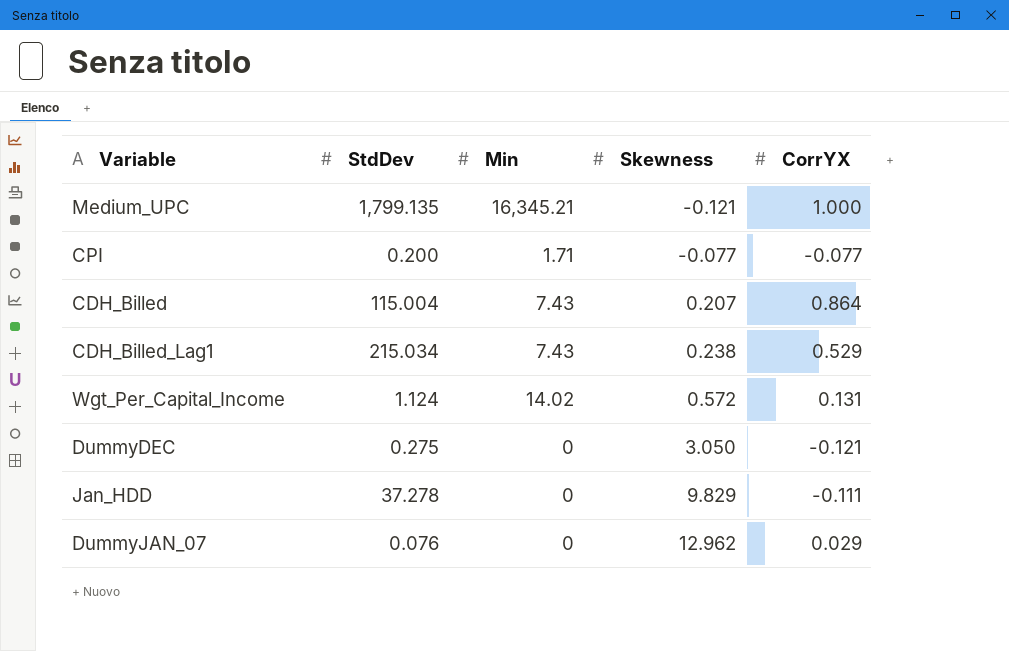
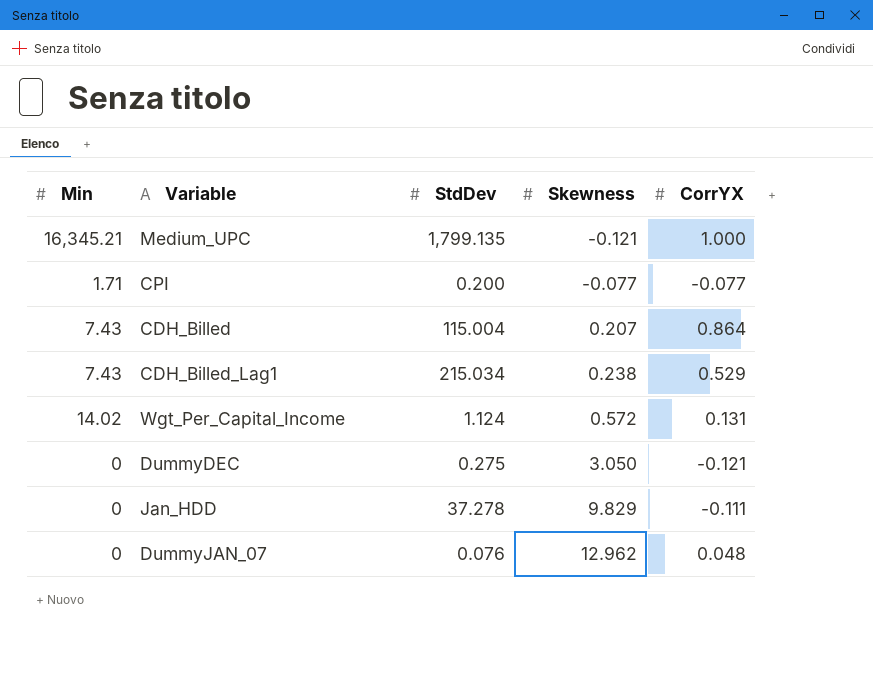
column Min | position: 3 -> 1
DummyJAN_07 | CorrYX: 0.029 -> 0.048

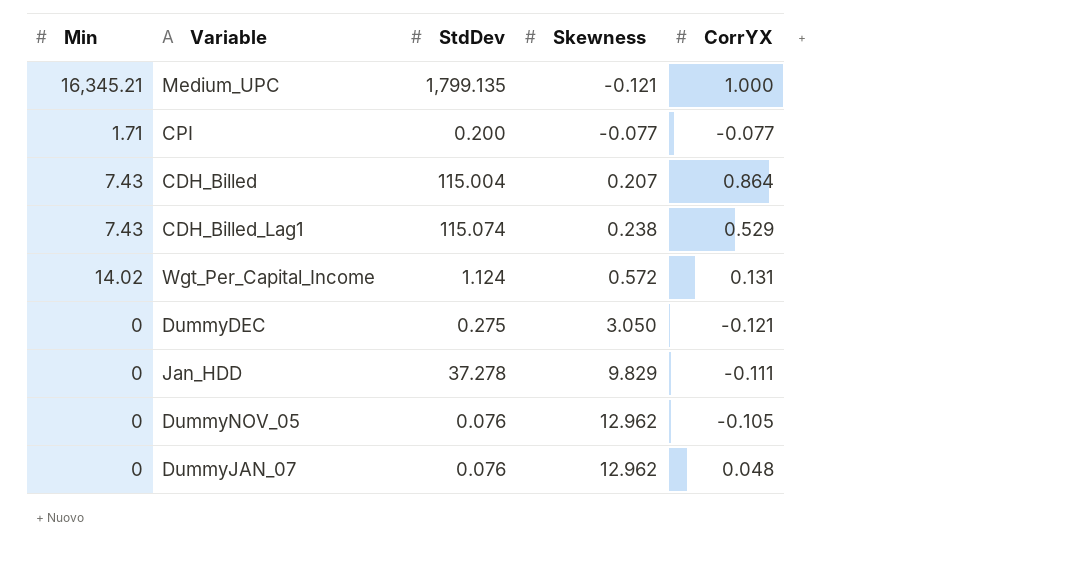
CDH_Billed_Lag1 | StdDev: 215.034 -> 115.074
row DummyNOV_05: none -> 0 | 0.076 | 12.962 | -0.105

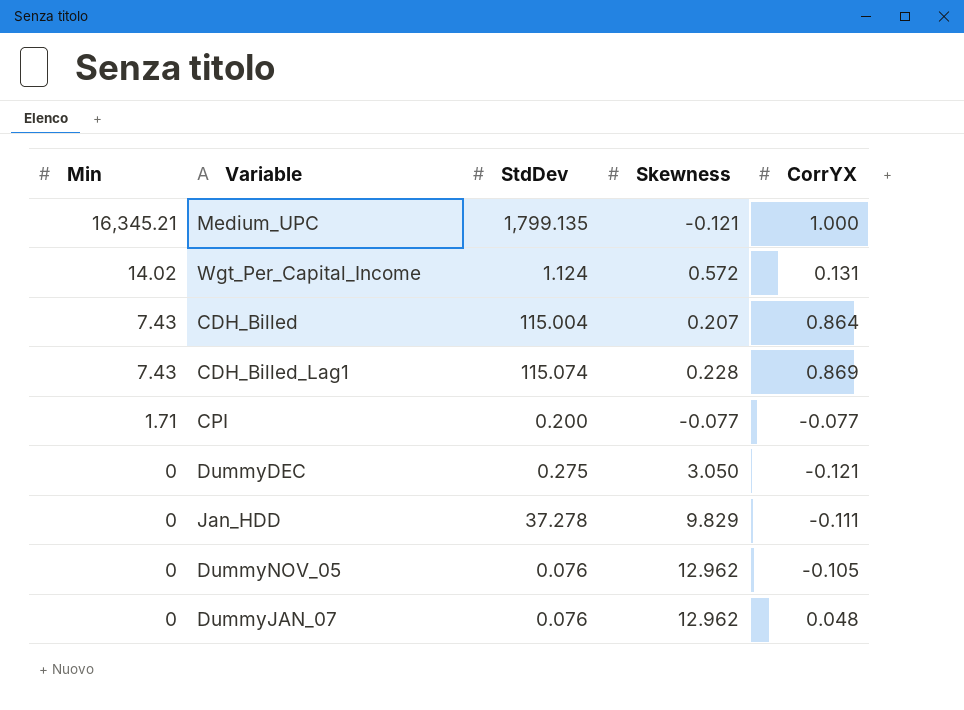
row order: Skewness ascending -> Min descending
CDH_Billed_Lag1 | Skewness: 0.238 -> 0.228
CDH_Billed_Lag1 | CorrYX: 0.529 -> 0.869

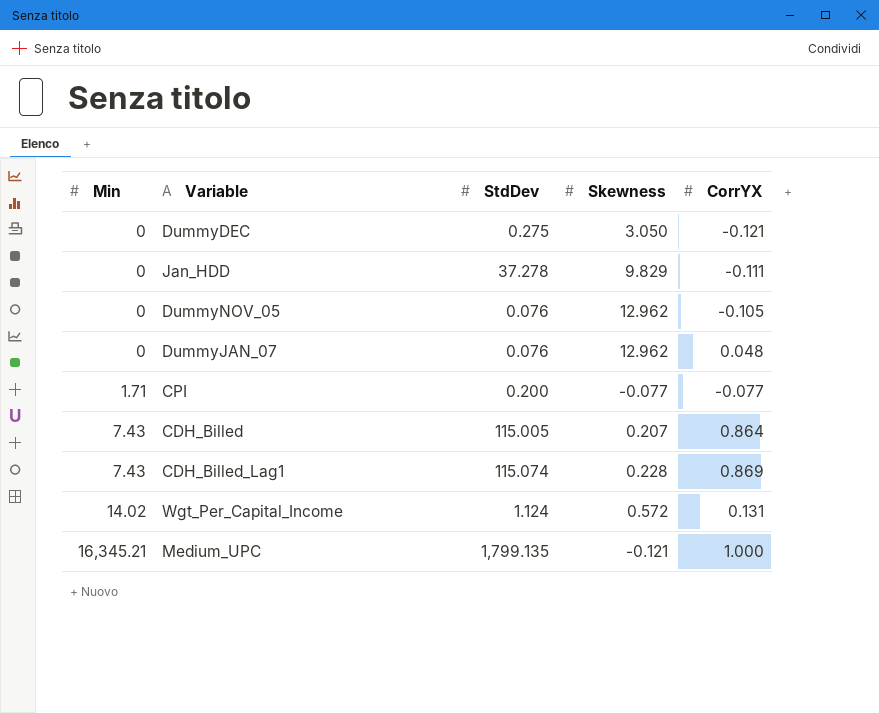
row order: Min descending -> Min ascending
CDH_Billed | StdDev: 115.004 -> 115.005

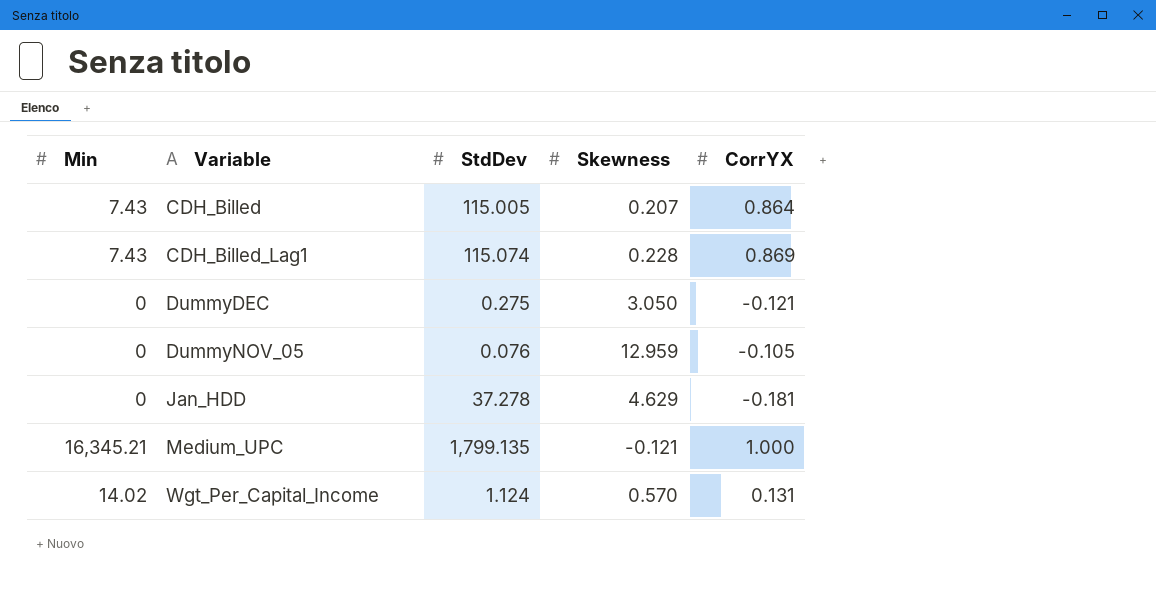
row order: Min ascending -> Variable ascending
row DummyJAN_07: 0 | 0.076 | 12.962 | 0.048 -> none
row CPI: 1.71 | 0.200 | -0.077 | -0.077 -> none
DummyNOV_05 | Skewness: 12.962 -> 12.959
Jan_HDD | Skewness: 9.829 -> 4.629
Jan_HDD | CorrYX: -0.111 -> -0.181
Wgt_Per_Capital_Income | Skewness: 0.572 -> 0.570

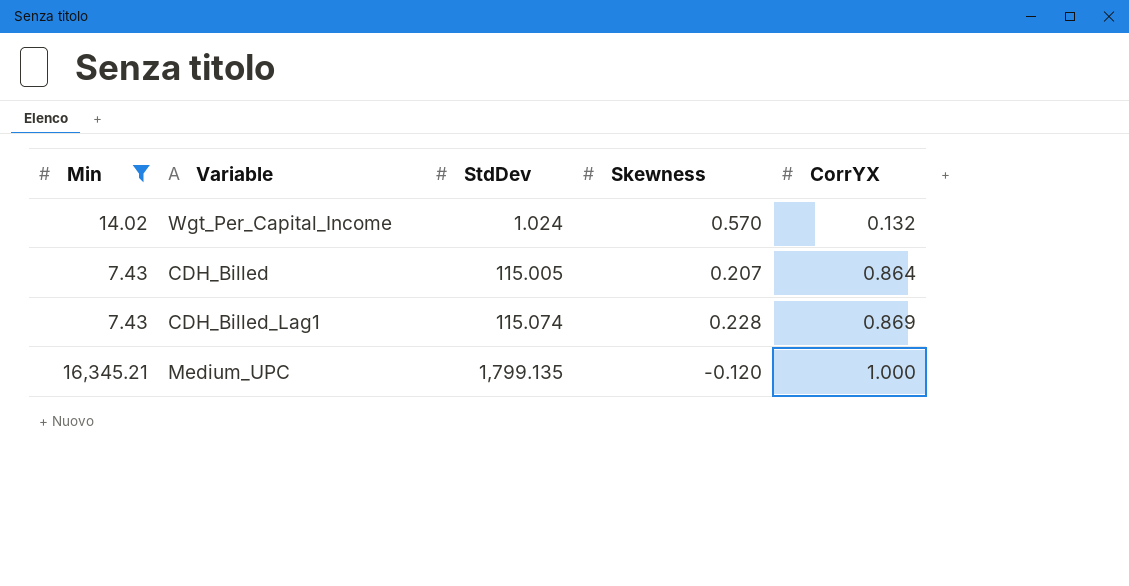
filter: none -> Min != 0
row order: Variable ascending -> StdDev ascending
Wgt_Per_Capital_Income | StdDev: 1.124 -> 1.024
Wgt_Per_Capital_Income | CorrYX: 0.131 -> 0.132
Medium_UPC | Skewness: -0.121 -> -0.120

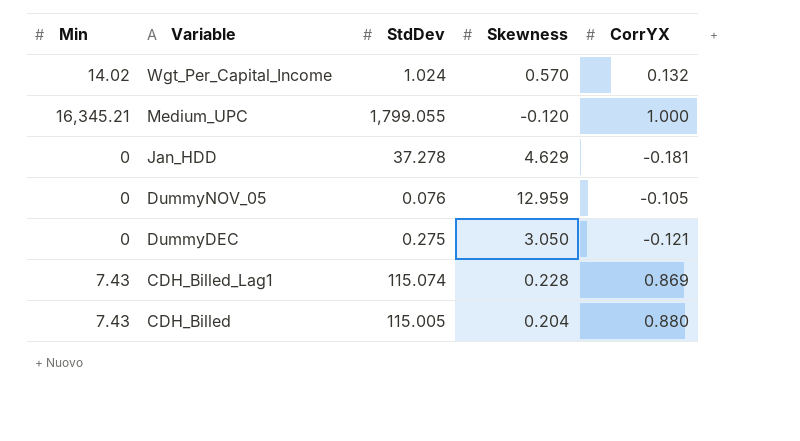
filter: Min != 0 -> none
row order: StdDev ascending -> Variable descending
Medium_UPC | StdDev: 1,799.135 -> 1,799.055
CDH_Billed | Skewness: 0.207 -> 0.204
CDH_Billed | CorrYX: 0.864 -> 0.880

